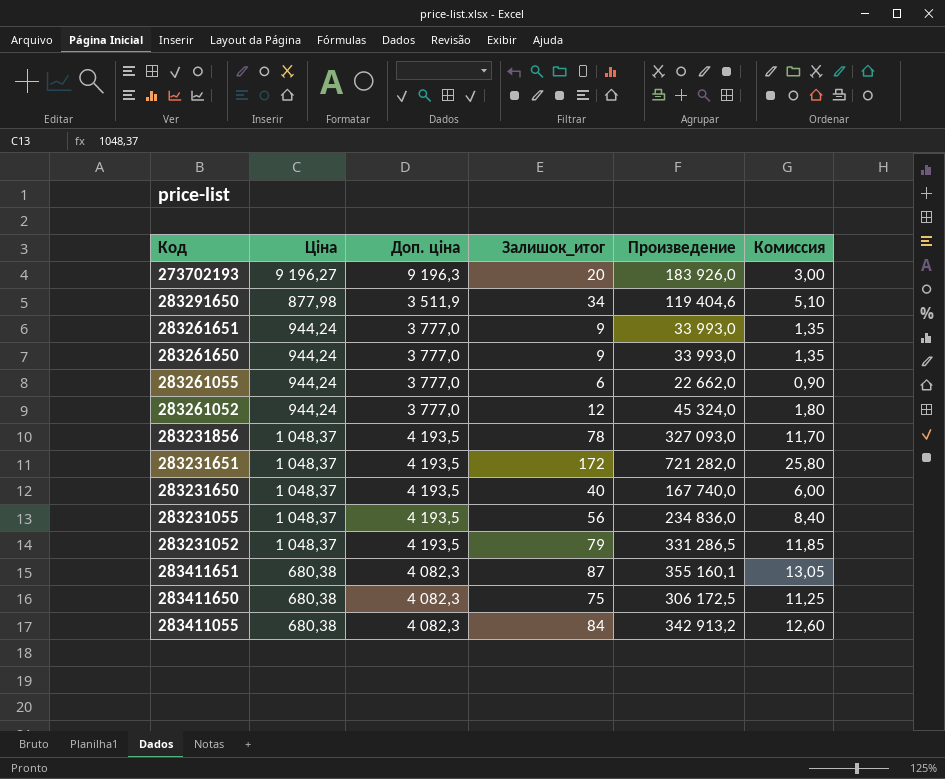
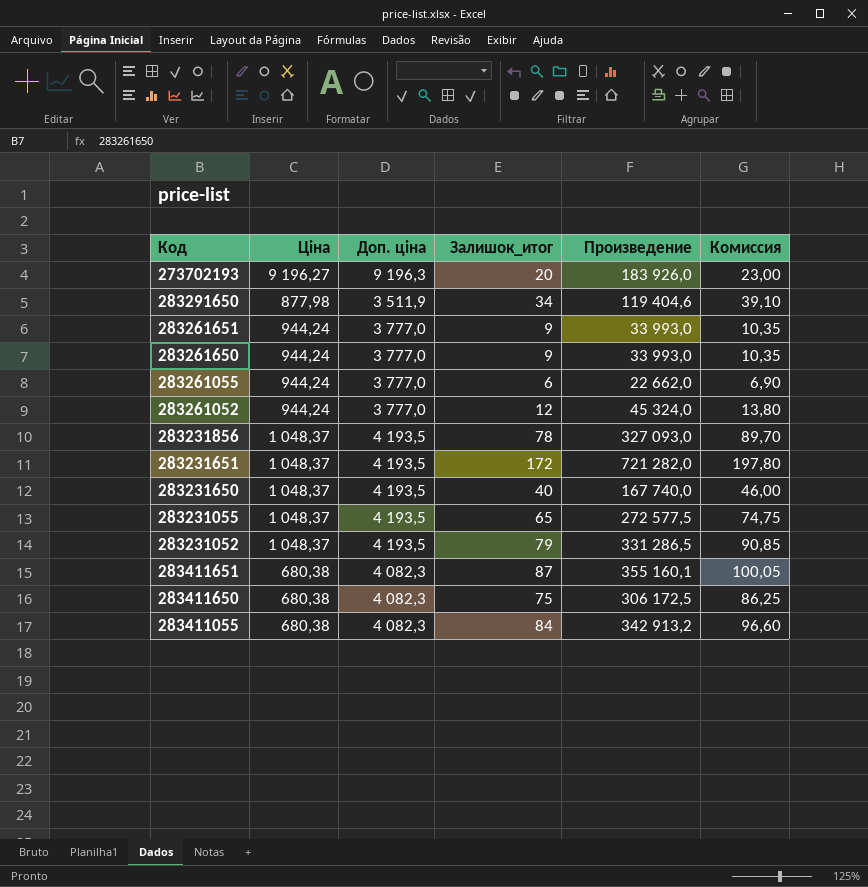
column Комиссия | formula: [Залишок_итог] * 0,15 -> [Залишок_итог] * 1,15
283231055 | Залишок_итог: 56 -> 65
283231055 | Произведение: 234 836,0 -> 272 577,5

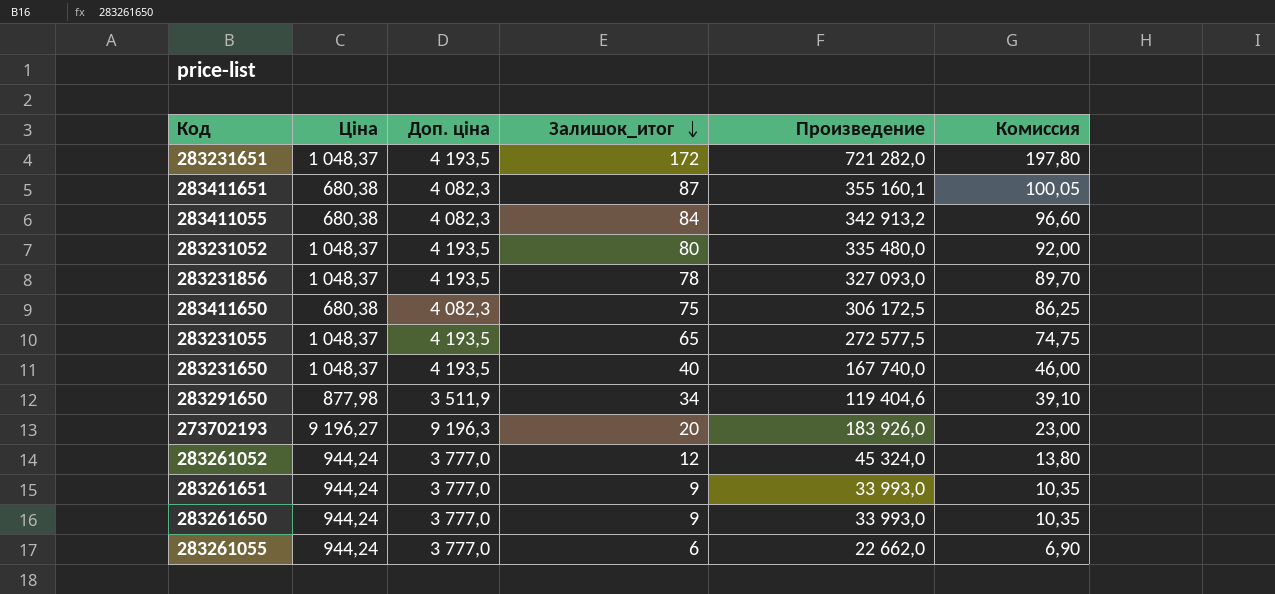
row order: none -> Залишок_итог descending
283231052 | Залишок_итог: 79 -> 80
283231052 | Произведение: 331 286,5 -> 335 480,0
283231052 | Комиссия: 90,85 -> 92,00

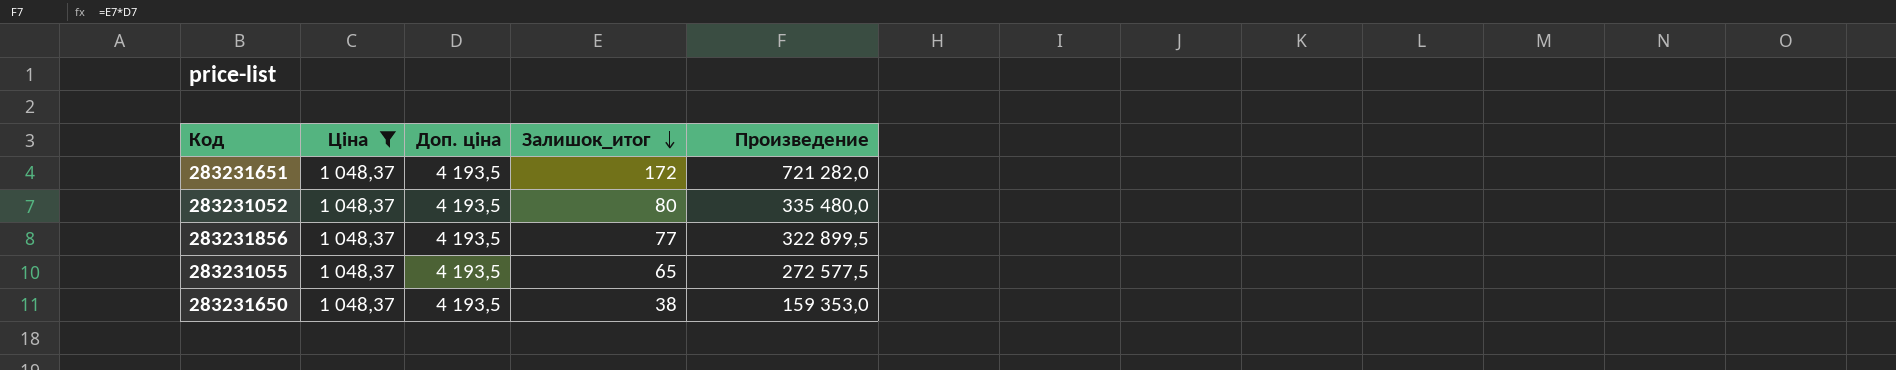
filter: none -> Ціна = 1 048,37
column Комиссия | formula: [Залишок_итог] * 1,15 -> none
283231856 | Залишок_итог: 78 -> 77
283231856 | Произведение: 327 093,0 -> 322 899,5
283231650 | Залишок_итог: 40 -> 38
283231650 | Произведение: 167 740,0 -> 159 353,0

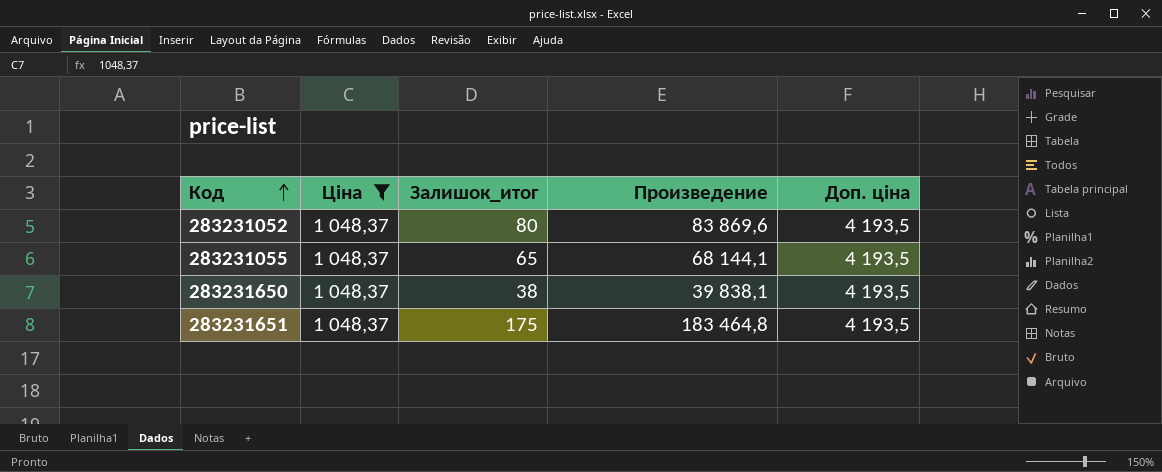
row order: Залишок_итог descending -> Код ascending
column Произведение | formula: [Доп. ціна] * [Залишок_итог] -> [Ціна] * [Залишок_итог]
column Доп. ціна | position: 3 -> 5
row 283231856: 1 048,37 | 4 193,5 | 77 | 322 899,5 -> none
283231651 | Залишок_итог: 172 -> 175

